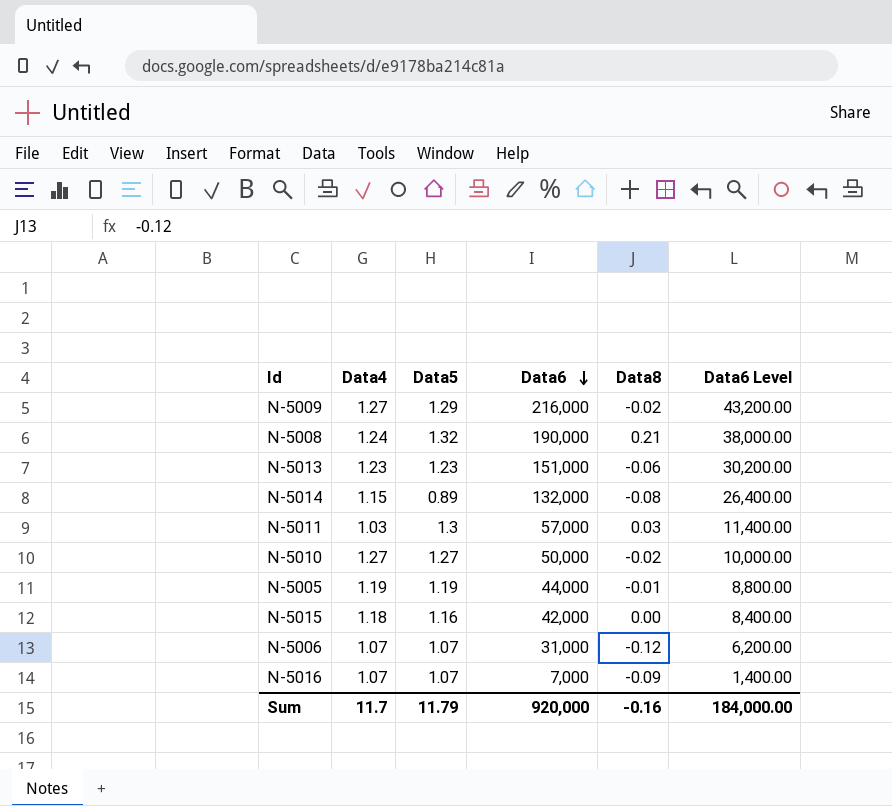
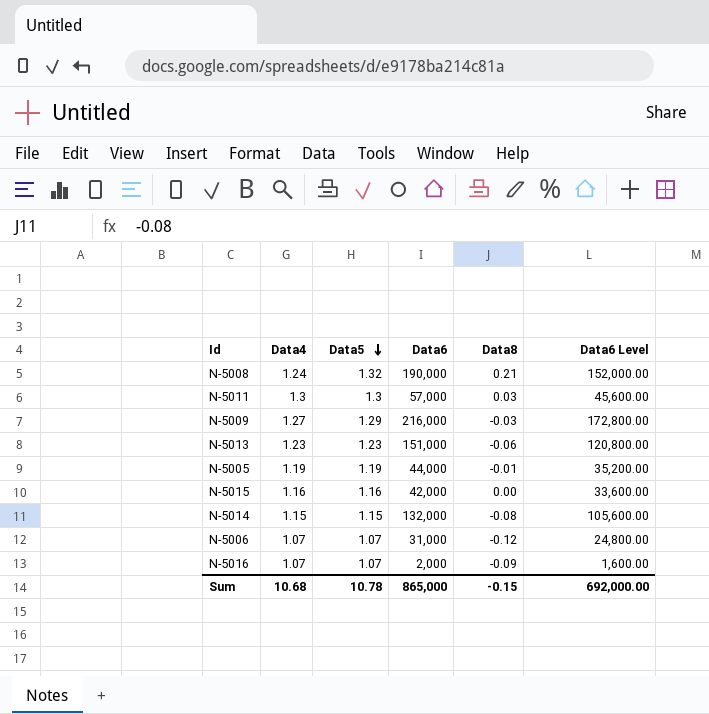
row order: Data6 descending -> Data5 descending
column Data6 Level | formula: [Data6] * 0.2 -> [Data6] * 0.8
row N-5010: 1.27 | 1.27 | 50,000 | -0.02 | 10,000.00 -> none
N-5011 | Data4: 1.03 -> 1.3
N-5009 | Data8: -0.02 -> -0.03
N-5015 | Data4: 1.18 -> 1.16
N-5014 | Data5: 0.89 -> 1.15
N-5016 | Data6: 7,000 -> 2,000
Sum | Data4: 11.7 -> 10.68
Sum | Data5: 11.79 -> 10.78
Sum | Data6: 920,000 -> 865,000
Sum | Data8: -0.16 -> -0.15
Sum | Data6 Level: 184,000.00 -> 692,000.00

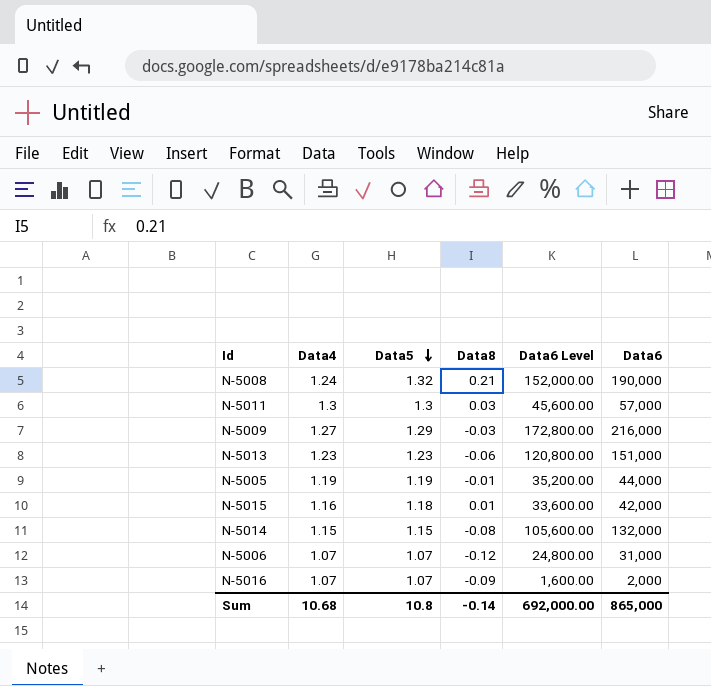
column Data6 | position: 4 -> 6
N-5015 | Data5: 1.16 -> 1.18
N-5015 | Data8: 0.00 -> 0.01
Sum | Data5: 10.78 -> 10.8
Sum | Data8: -0.15 -> -0.14

